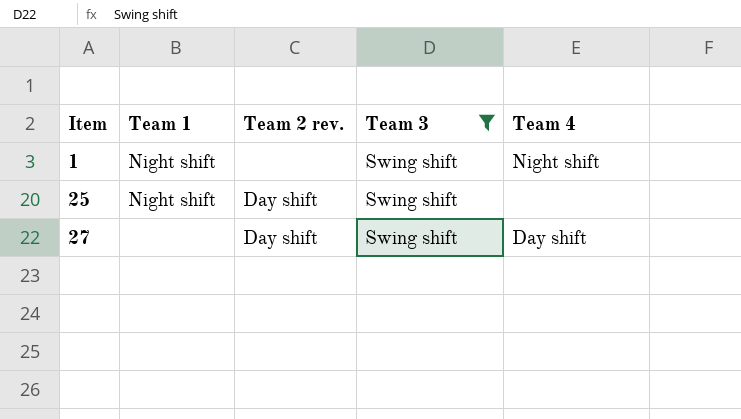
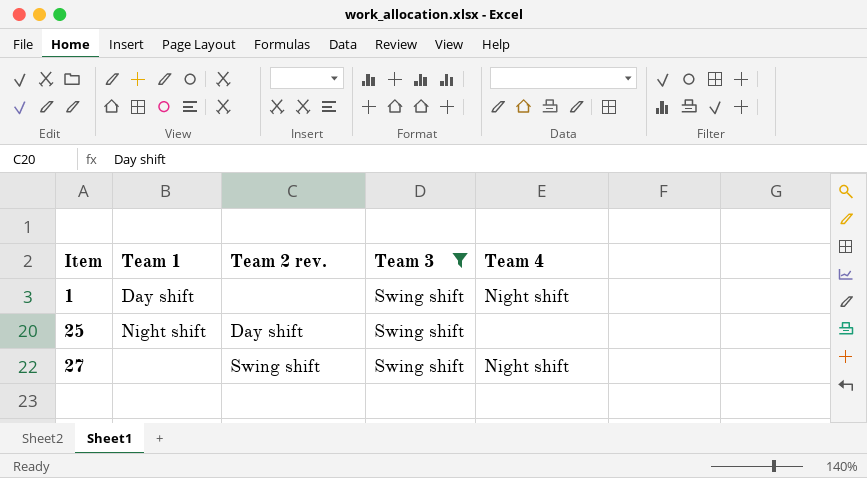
1 | Team 1: Night shift -> Day shift
27 | Team 2 rev.: Day shift -> Swing shift
27 | Team 4: Day shift -> Night shift

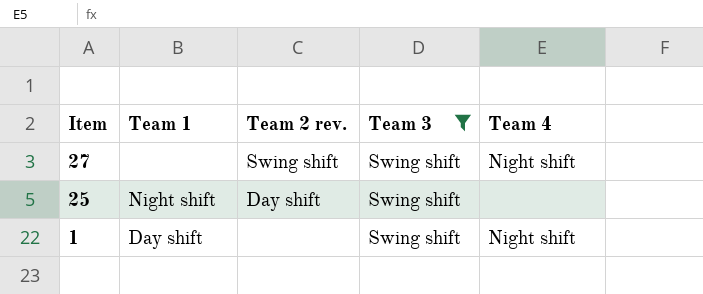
row order: Item ascending -> Item descending

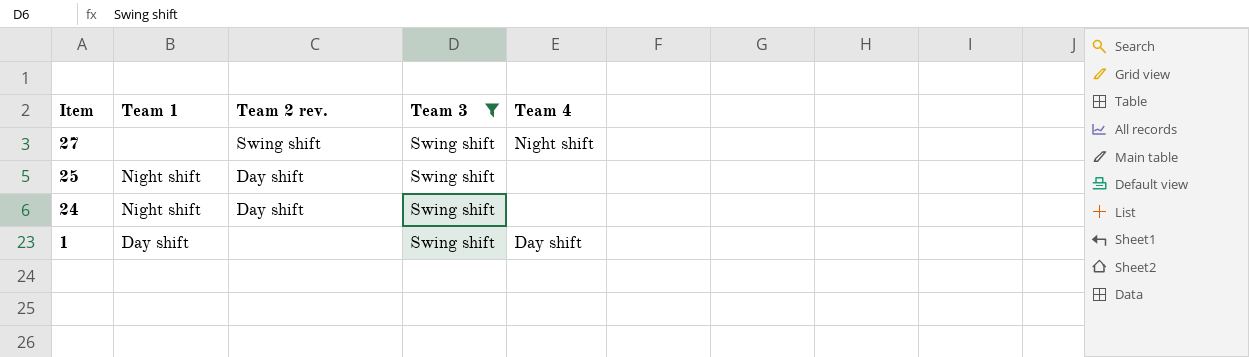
row 24: none -> Night shift | Day shift | Swing shift | none
1 | Team 4: Night shift -> Day shift

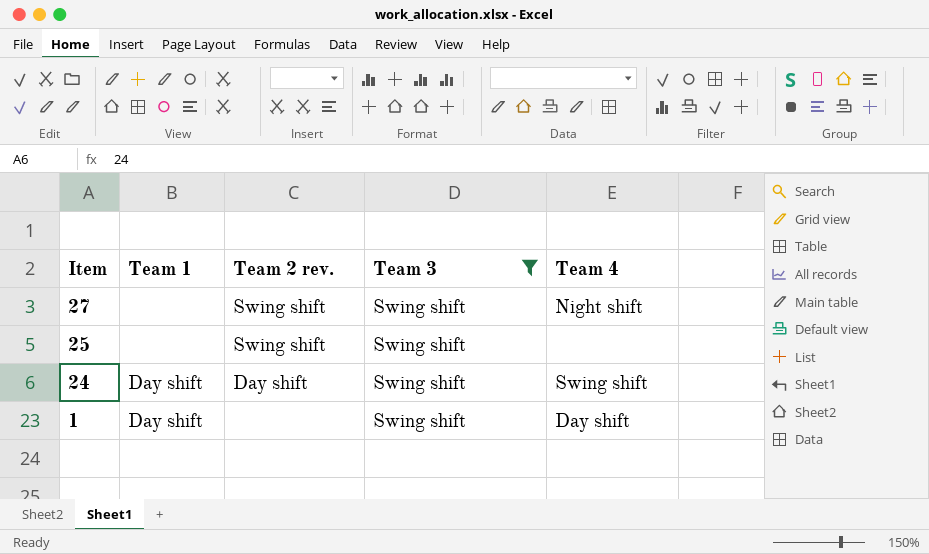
25 | Team 1: Night shift -> none
25 | Team 2 rev.: Day shift -> Swing shift
24 | Team 1: Night shift -> Day shift
24 | Team 4: none -> Swing shift

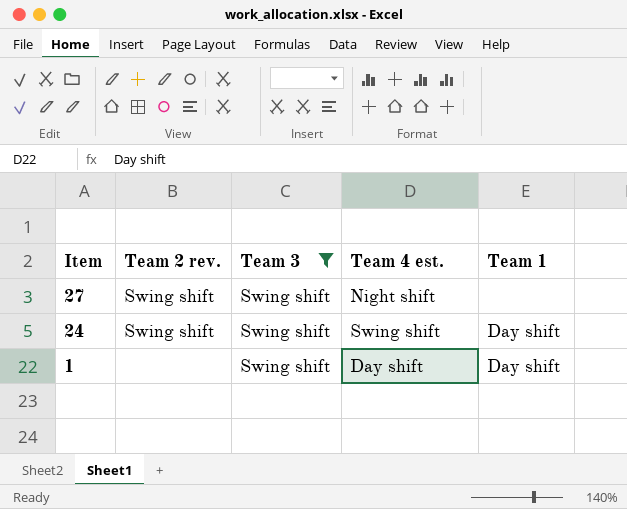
column name: Team 4 -> Team 4 est.
column Team 1 | position: 2 -> 5
row 25: none | Swing shift | Swing shift | none -> none
24 | Team 2 rev.: Day shift -> Swing shift

